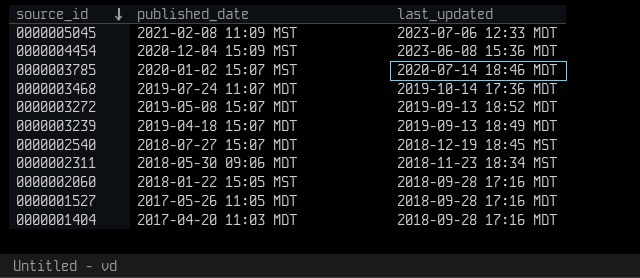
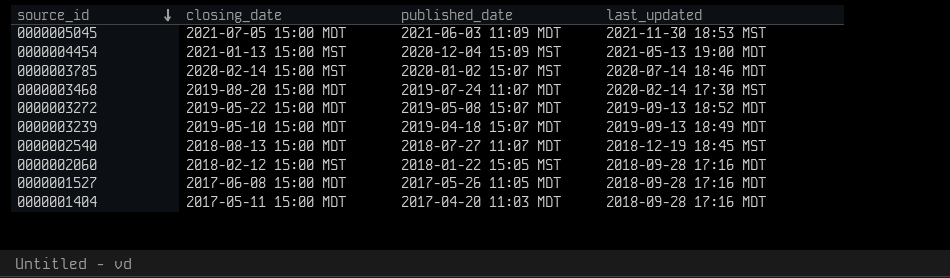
column closing_date | position: none -> 2
row 0000002311: 2018-05-30 09:06 MDT | 2018-11-23 18:34 MST -> none
0000005045 | published_date: 2021-02-08 11:09 MST -> 2021-06-03 11:09 MDT
0000005045 | last_updated: 2023-07-06 12:33 MDT -> 2021-11-30 18:53 MST
0000004454 | last_updated: 2023-06-08 15:36 MDT -> 2021-05-13 19:00 MDT
0000003468 | last_updated: 2019-10-14 17:36 MDT -> 2020-02-14 17:30 MST
0000002540 | published_date: 2018-07-27 15:07 MDT -> 2018-07-27 11:07 MDT

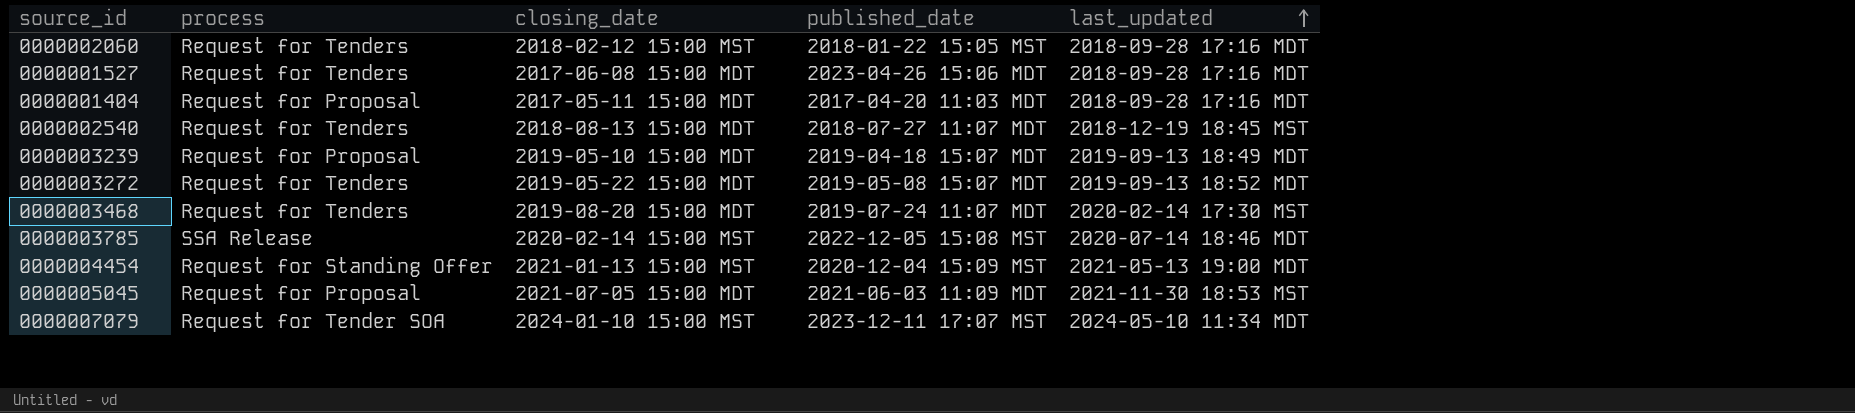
row order: source_id descending -> last_updated ascending
column process | position: none -> 2
0000001527 | published_date: 2017-05-26 11:05 MDT -> 2023-04-26 15:06 MDT
0000003785 | published_date: 2020-01-02 15:07 MST -> 2022-12-05 15:08 MST
row 0000007079: none -> Request for Tender SOA | 2024-01-10 15:00 MST | 2023-12-11 17:07 MST | 2024-05-10 11:34 MDT

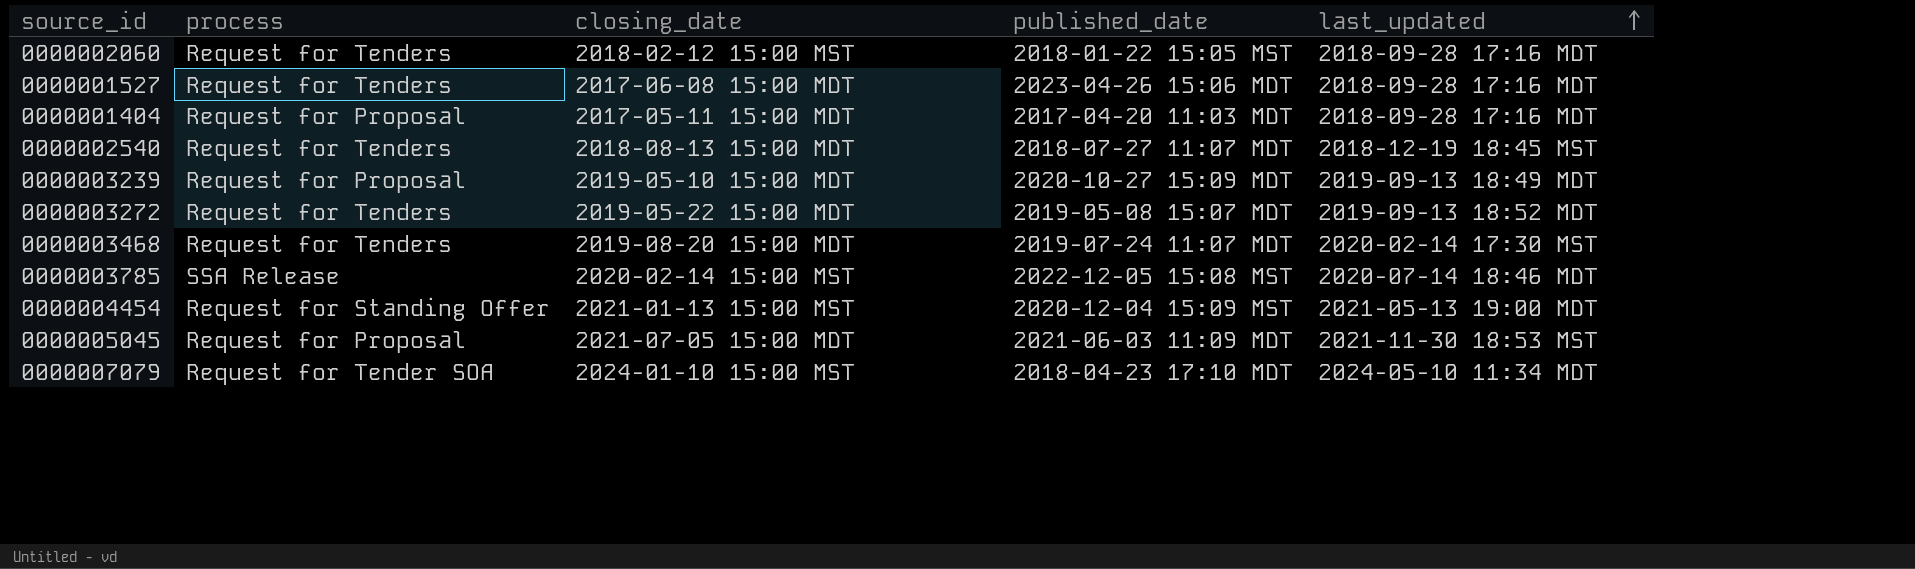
0000003239 | published_date: 2019-04-18 15:07 MDT -> 2020-10-27 15:09 MDT
0000007079 | published_date: 2023-12-11 17:07 MST -> 2018-04-23 17:10 MDT

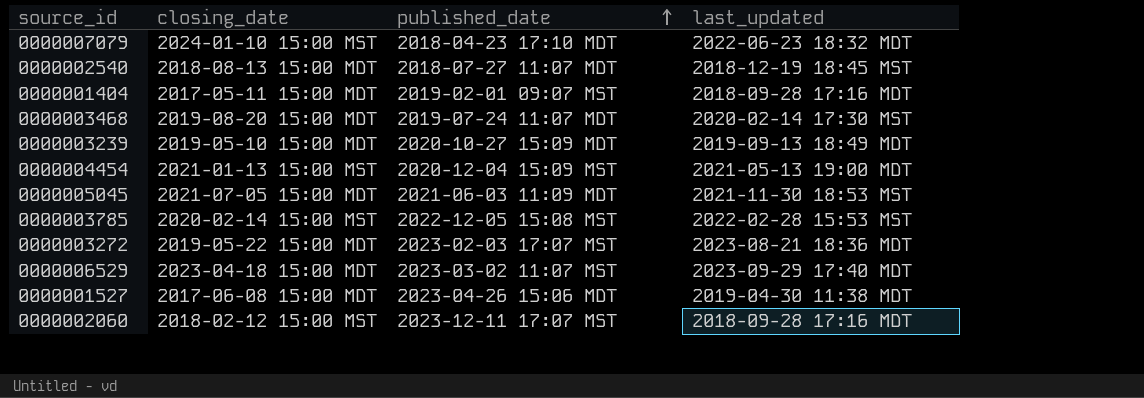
row order: last_updated ascending -> published_date ascending
column process | position: 2 -> none
0000007079 | last_updated: 2024-05-10 11:34 MDT -> 2022-06-23 18:32 MDT
0000001404 | published_date: 2017-04-20 11:03 MDT -> 2019-02-01 09:07 MST
0000003785 | last_updated: 2020-07-14 18:46 MDT -> 2022-02-28 15:53 MST
0000003272 | published_date: 2019-05-08 15:07 MDT -> 2023-02-03 17:07 MST
0000003272 | last_updated: 2019-09-13 18:52 MDT -> 2023-08-21 18:36 MDT
row 0000006529: none -> 2023-04-18 15:00 MDT | 2023-03-02 11:07 MST | 2023-09-29 17:40 MDT
0000001527 | last_updated: 2018-09-28 17:16 MDT -> 2019-04-30 11:38 MDT
0000002060 | published_date: 2018-01-22 15:05 MST -> 2023-12-11 17:07 MST

